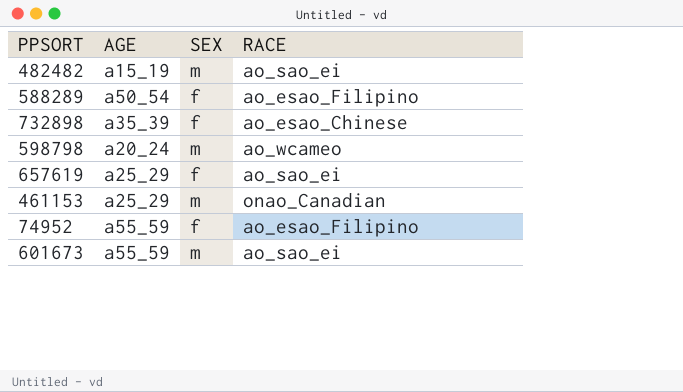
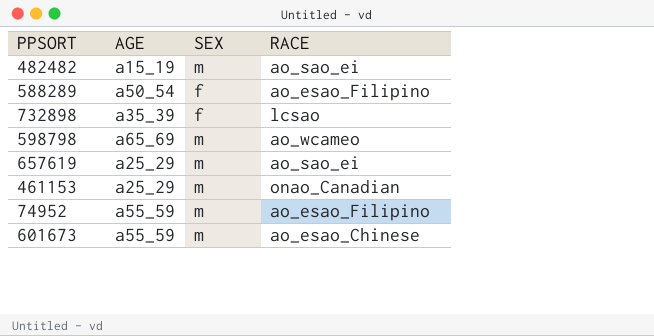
732898 | RACE: ao_esao_Chinese -> lcsao
598798 | AGE: a20_24 -> a65_69
657619 | SEX: f -> m
74952 | SEX: f -> m
601673 | RACE: ao_sao_ei -> ao_esao_Chinese

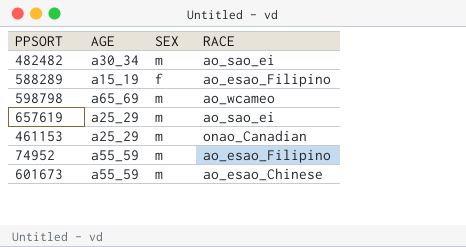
row 732898: a35_39 | f | lcsao -> none
482482 | AGE: a15_19 -> a30_34
588289 | AGE: a50_54 -> a15_19

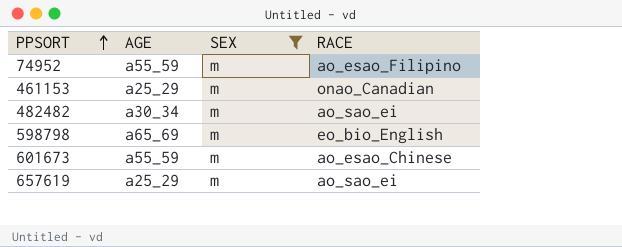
filter: none -> SEX = m
row order: none -> PPSORT ascending
598798 | RACE: ao_wcameo -> eo_bio_English

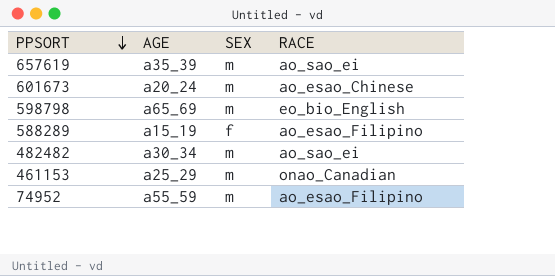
filter: SEX = m -> none
row order: PPSORT ascending -> PPSORT descending
657619 | AGE: a25_29 -> a35_39
601673 | AGE: a55_59 -> a20_24

